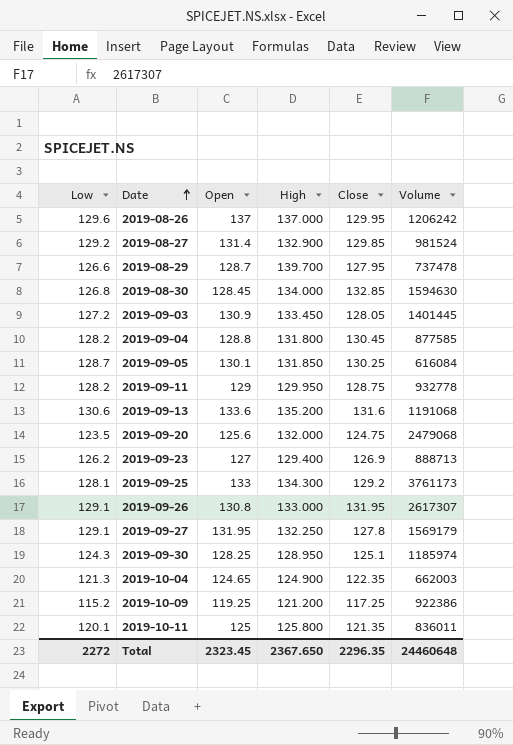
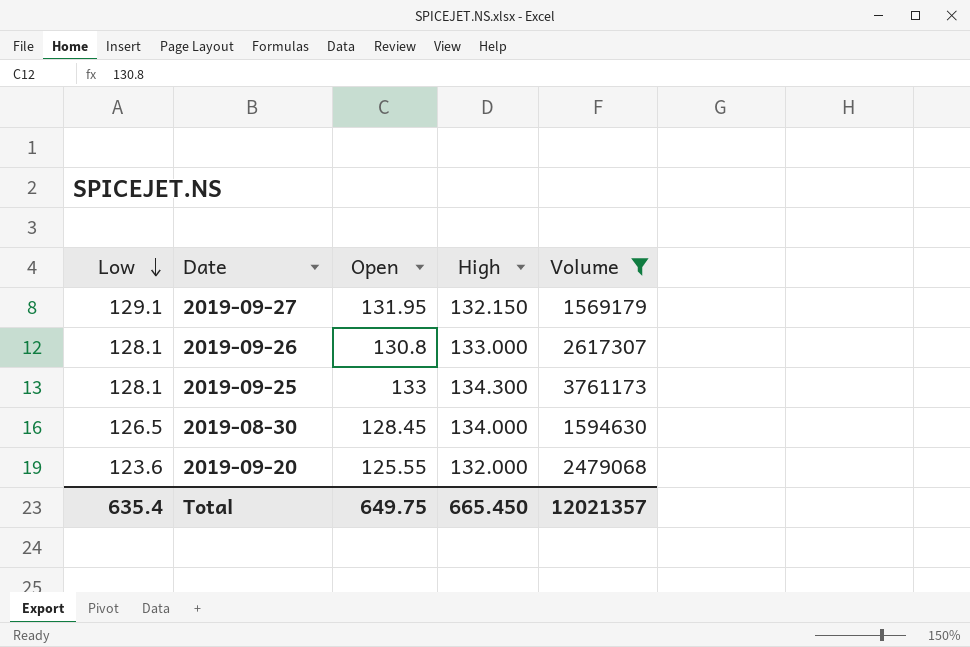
filter: none -> Volume >= 1569179
row order: Date ascending -> Low descending
column Close | position: 5 -> none
2019-09-27 | High: 132.250 -> 132.150
2019-09-26 | Low: 129.1 -> 128.1
2019-08-30 | Low: 126.8 -> 126.5
2019-09-20 | Low: 123.5 -> 123.6
2019-09-20 | Open: 125.6 -> 125.55
Total | Low: 2272 -> 635.4
Total | Open: 2323.45 -> 649.75
Total | High: 2367.650 -> 665.450
Total | Volume: 24460648 -> 12021357

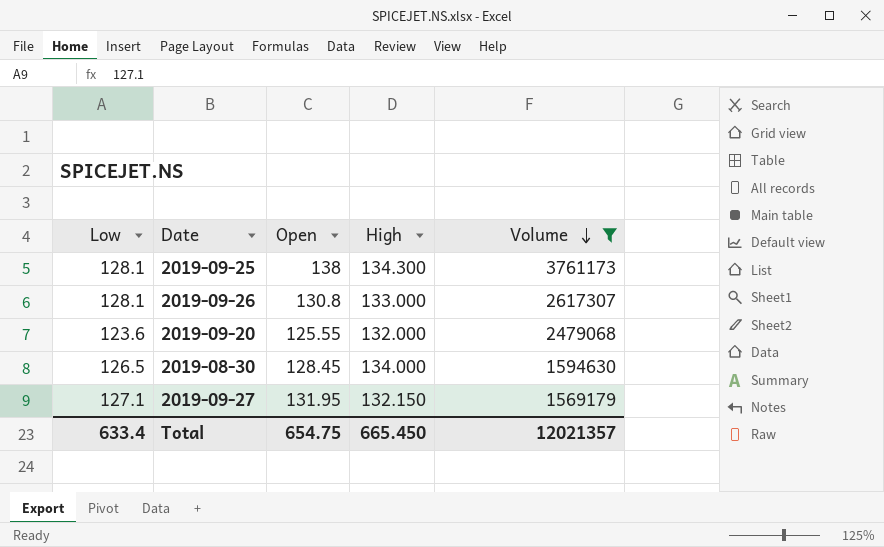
row order: Low descending -> Volume descending
2019-09-25 | Open: 133 -> 138
2019-09-27 | Low: 129.1 -> 127.1
Total | Low: 635.4 -> 633.4
Total | Open: 649.75 -> 654.75

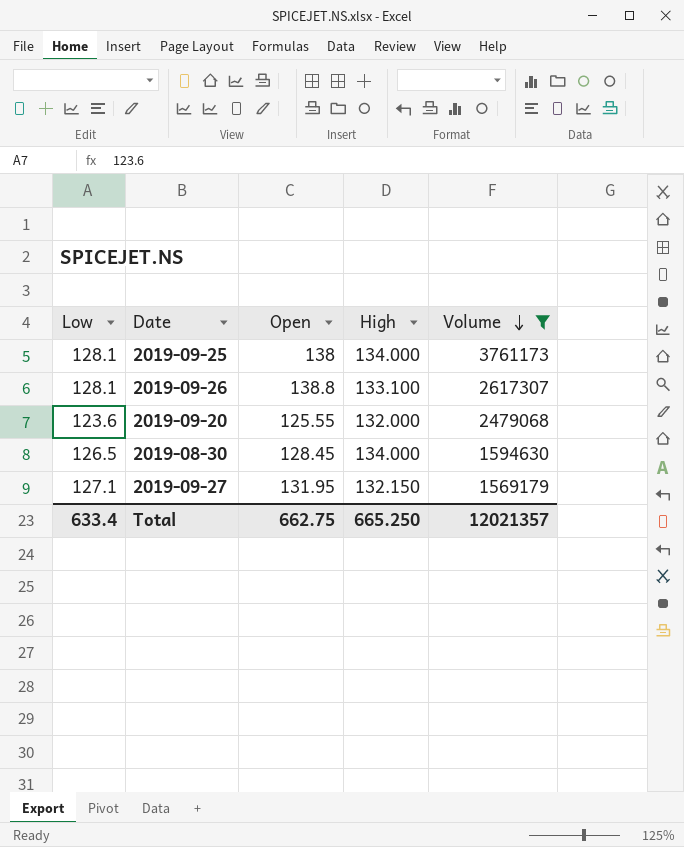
2019-09-25 | High: 134.300 -> 134.000
2019-09-26 | Open: 130.8 -> 138.8
2019-09-26 | High: 133.000 -> 133.100
Total | Open: 654.75 -> 662.75
Total | High: 665.450 -> 665.250

